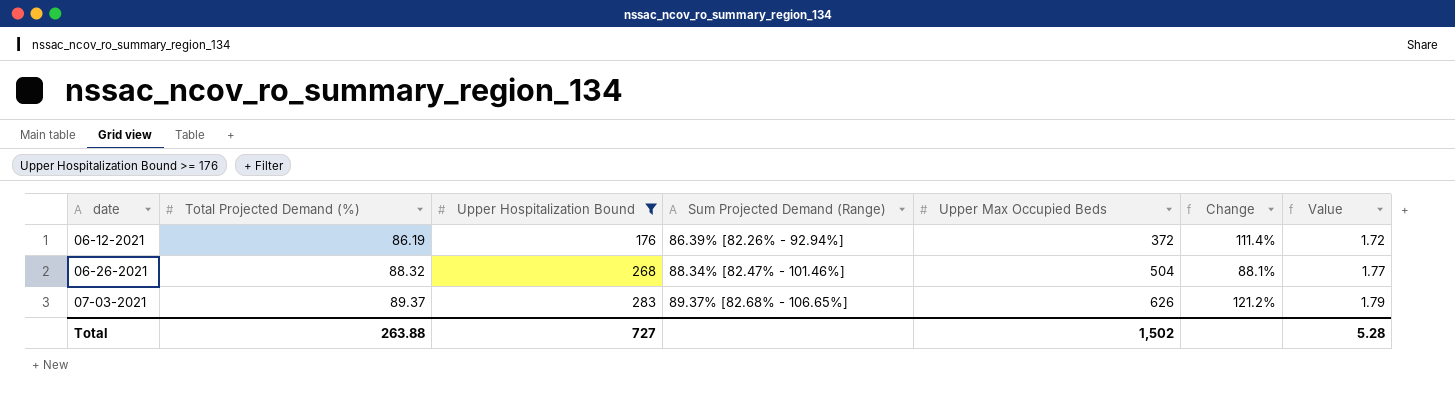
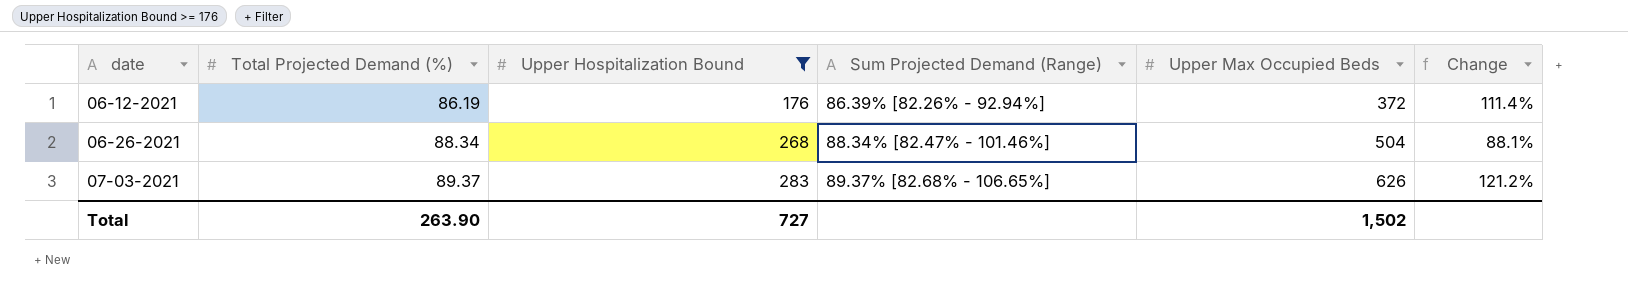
column Value | formula: [Total Projected Demand (%)] * 0.02 -> none
06-26-2021 | Total Projected Demand (%): 88.32 -> 88.34
Total | Total Projected Demand (%): 263.88 -> 263.90

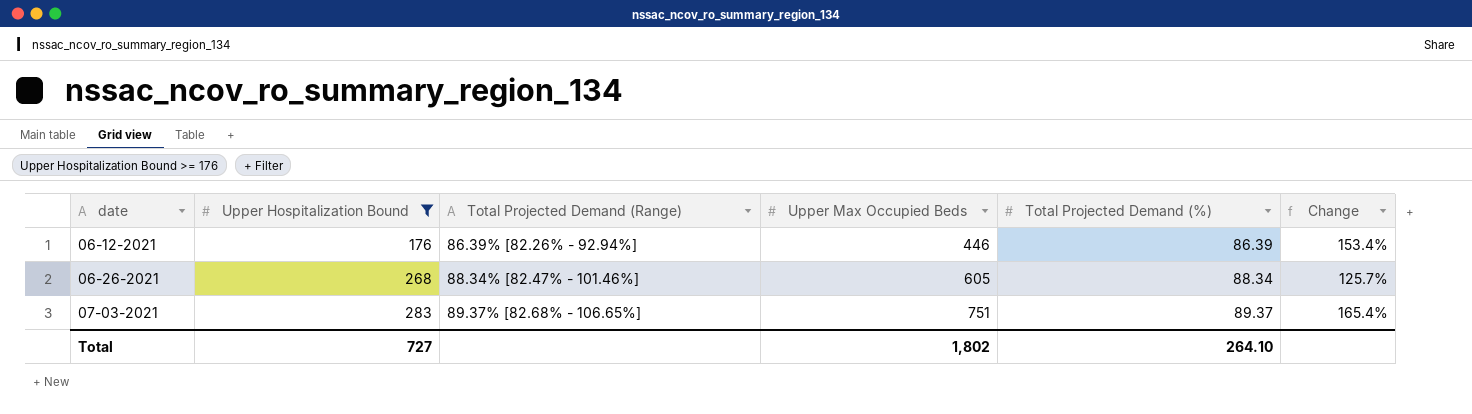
column name: Sum Projected Demand (Range) -> Total Projected Demand (Range)
column Total Projected Demand (%) | position: 2 -> 5
06-12-2021 | Upper Max Occupied Beds: 372 -> 446
06-12-2021 | Total Projected Demand (%): 86.19 -> 86.39
06-12-2021 | Change: 111.4% -> 153.4%
06-26-2021 | Upper Max Occupied Beds: 504 -> 605
06-26-2021 | Change: 88.1% -> 125.7%
07-03-2021 | Upper Max Occupied Beds: 626 -> 751
07-03-2021 | Change: 121.2% -> 165.4%
Total | Upper Max Occupied Beds: 1,502 -> 1,802
Total | Total Projected Demand (%): 263.90 -> 264.10

